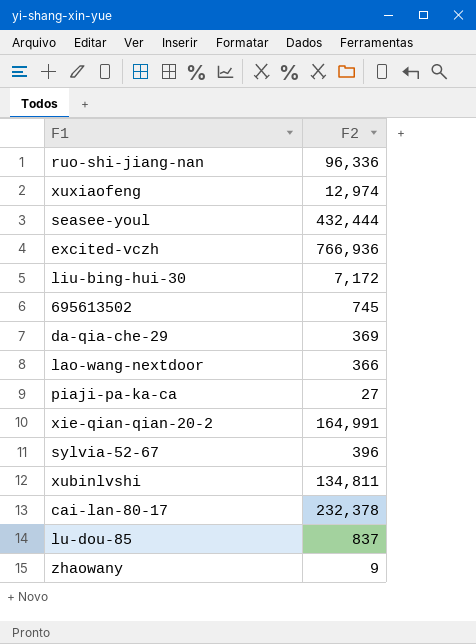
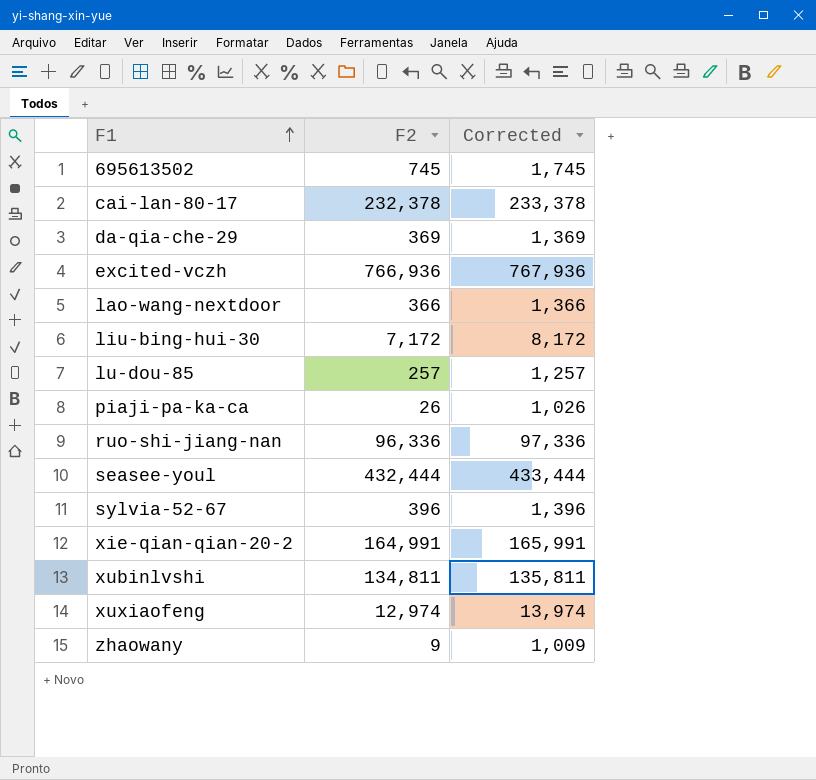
row order: none -> F1 ascending
column Corrected | formula: none -> [F2] + 1000
lu-dou-85 | F2: 837 -> 257
piaji-pa-ka-ca | F2: 27 -> 26

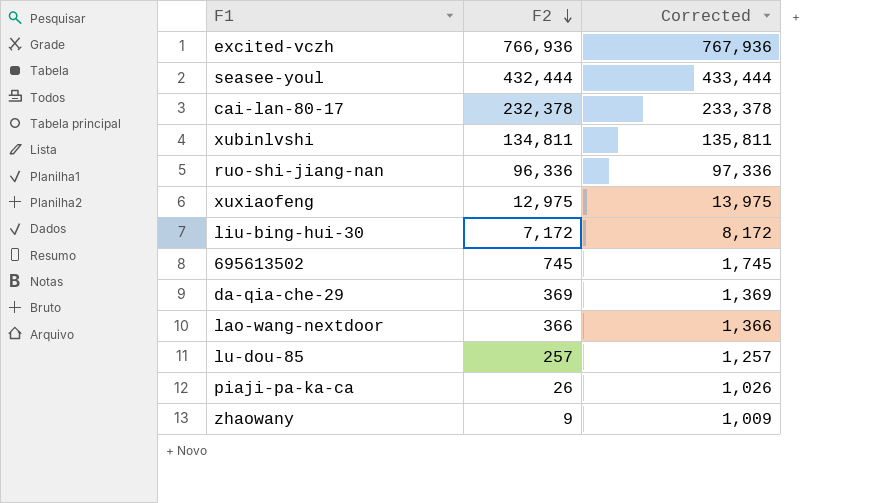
row order: F1 ascending -> F2 descending
row sylvia-52-67: 396 | 1,396 -> none
row xie-qian-qian-20-2: 164,991 | 165,991 -> none
xuxiaofeng | F2: 12,974 -> 12,975
xuxiaofeng | Corrected: 13,974 -> 13,975

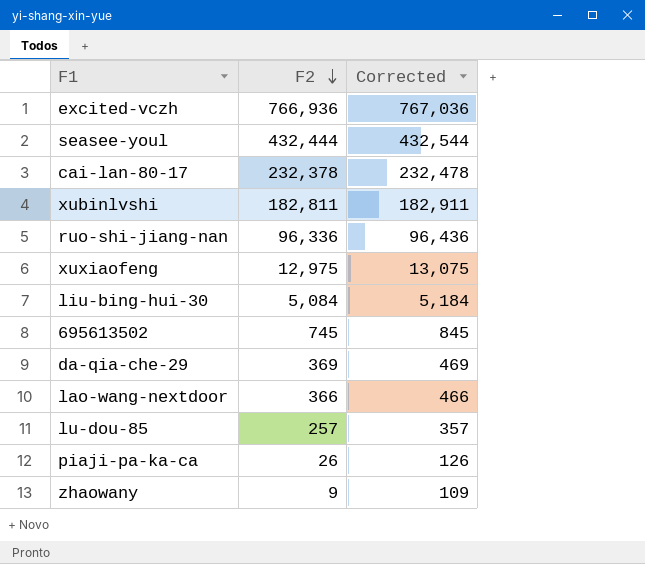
column Corrected | formula: [F2] + 1000 -> [F2] + 100
xubinlvshi | F2: 134,811 -> 182,811
liu-bing-hui-30 | F2: 7,172 -> 5,084

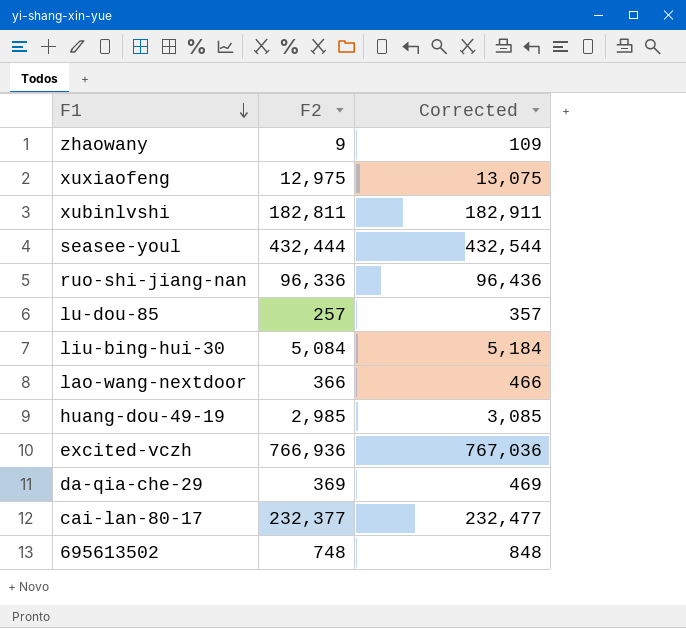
row order: F2 descending -> F1 descending
row piaji-pa-ka-ca: 26 | 126 -> none
row huang-dou-49-19: none -> 2,985 | 3,085
cai-lan-80-17 | F2: 232,378 -> 232,377
cai-lan-80-17 | Corrected: 232,478 -> 232,477
695613502 | F2: 745 -> 748
695613502 | Corrected: 845 -> 848

